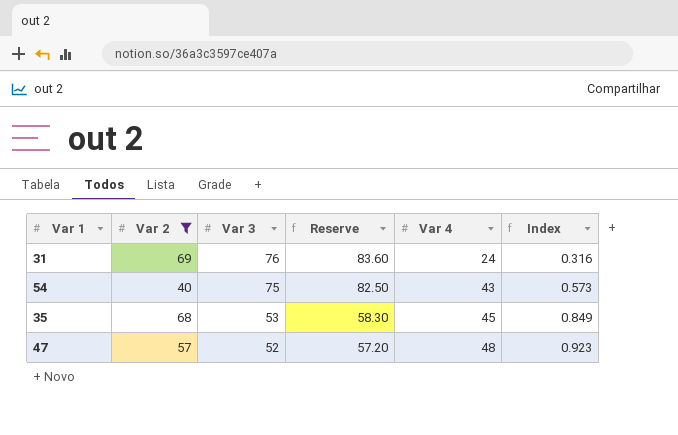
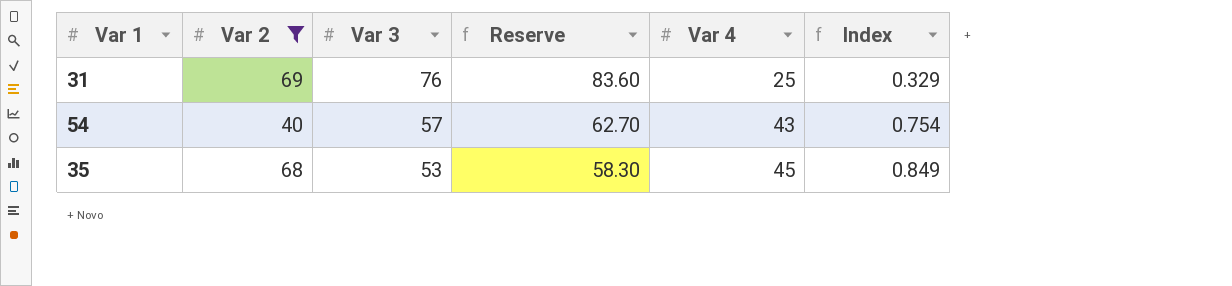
row 47: 57 | 52 | 57.20 | 48 | 0.923 -> none
31 | Var 4: 24 -> 25
31 | Index: 0.316 -> 0.329
54 | Var 3: 75 -> 57
54 | Reserve: 82.50 -> 62.70
54 | Index: 0.573 -> 0.754

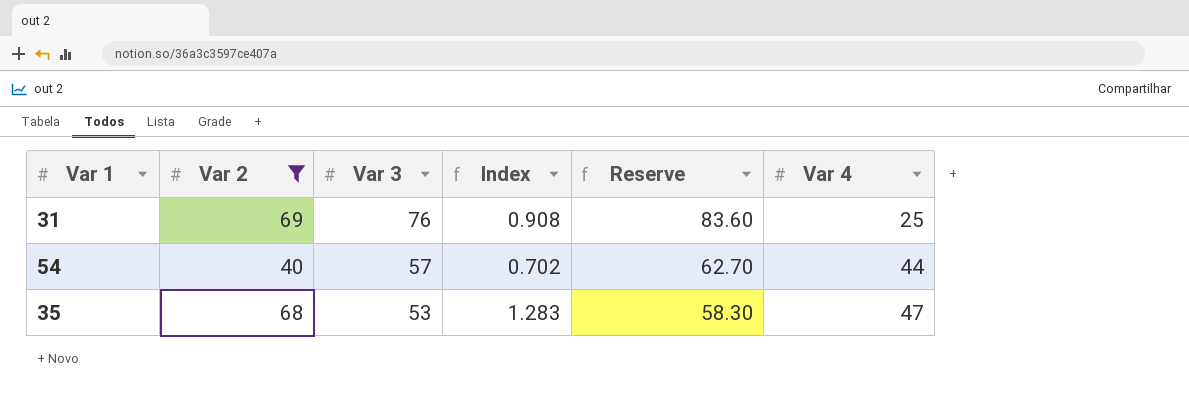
column Index | formula: [Var 4] / [Var 3] -> [Var 2] / [Var 3]
column Index | position: 6 -> 4
54 | Var 4: 43 -> 44
35 | Var 4: 45 -> 47

